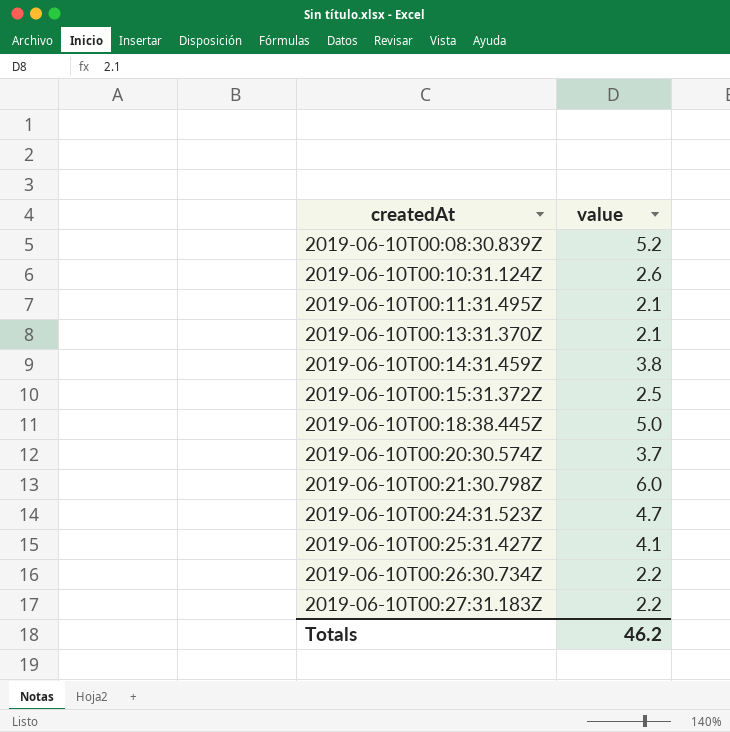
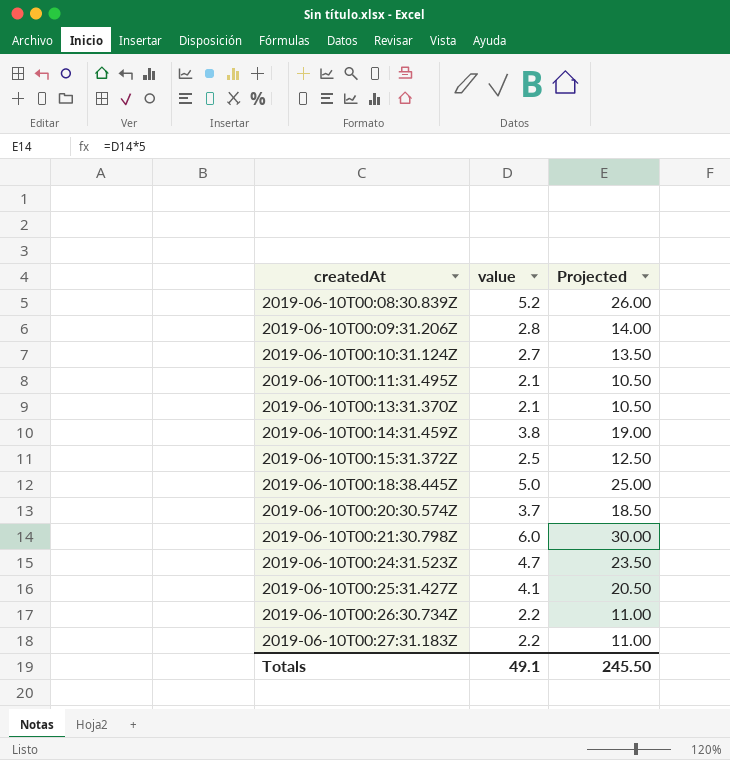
column Projected | formula: none -> [value] * 5
row 2019-06-10T00:09:31.206Z: none -> 2.8 | 14.00
2019-06-10T00:10:31.124Z | value: 2.6 -> 2.7
Totals | value: 46.2 -> 49.1

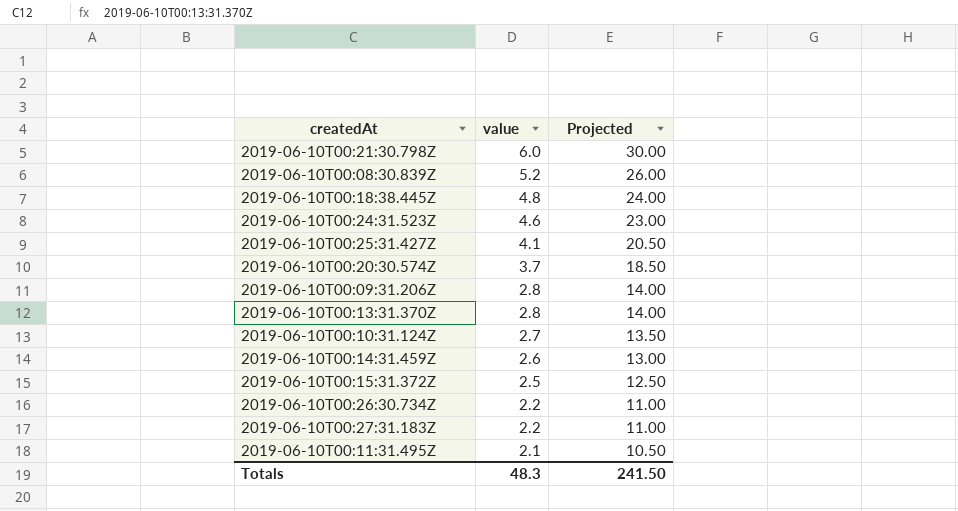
row order: createdAt ascending -> value descending
2019-06-10T00:18:38.445Z | value: 5.0 -> 4.8
2019-06-10T00:18:38.445Z | Projected: 25.00 -> 24.00
2019-06-10T00:24:31.523Z | value: 4.7 -> 4.6
2019-06-10T00:24:31.523Z | Projected: 23.50 -> 23.00
2019-06-10T00:13:31.370Z | value: 2.1 -> 2.8
2019-06-10T00:13:31.370Z | Projected: 10.50 -> 14.00
2019-06-10T00:14:31.459Z | value: 3.8 -> 2.6
2019-06-10T00:14:31.459Z | Projected: 19.00 -> 13.00
Totals | value: 49.1 -> 48.3
Totals | Projected: 245.50 -> 241.50

